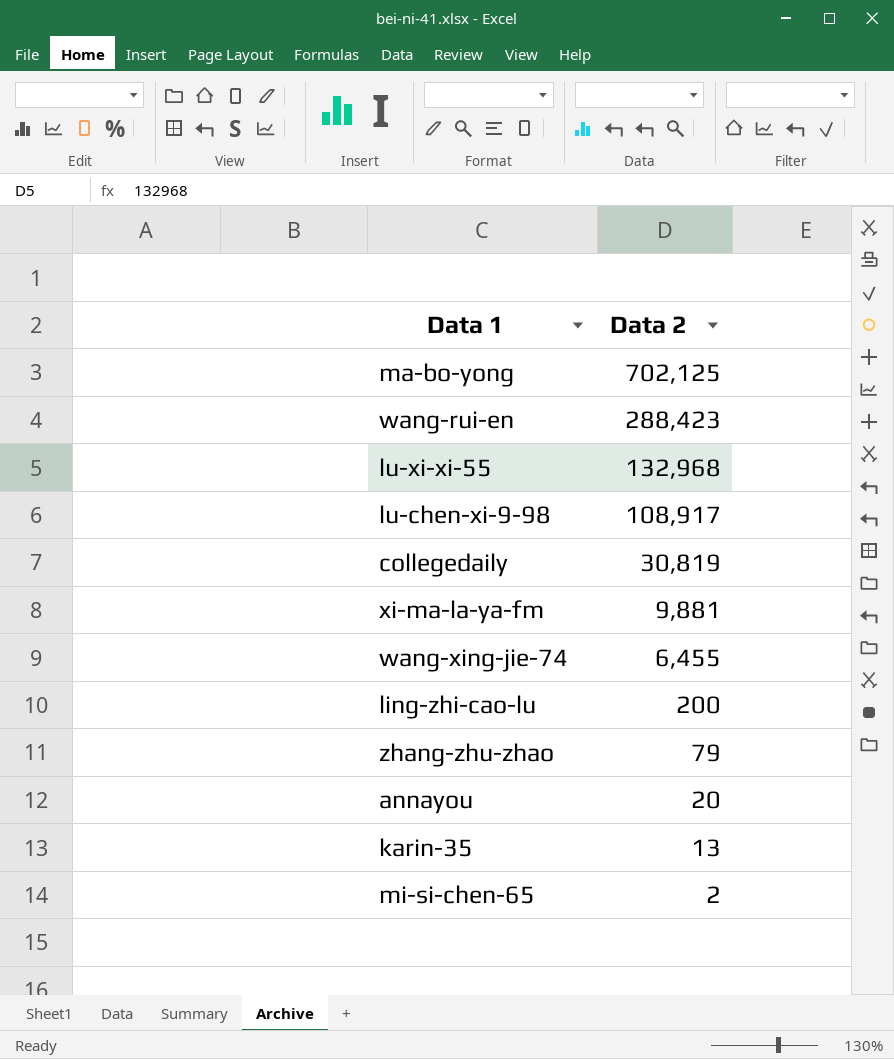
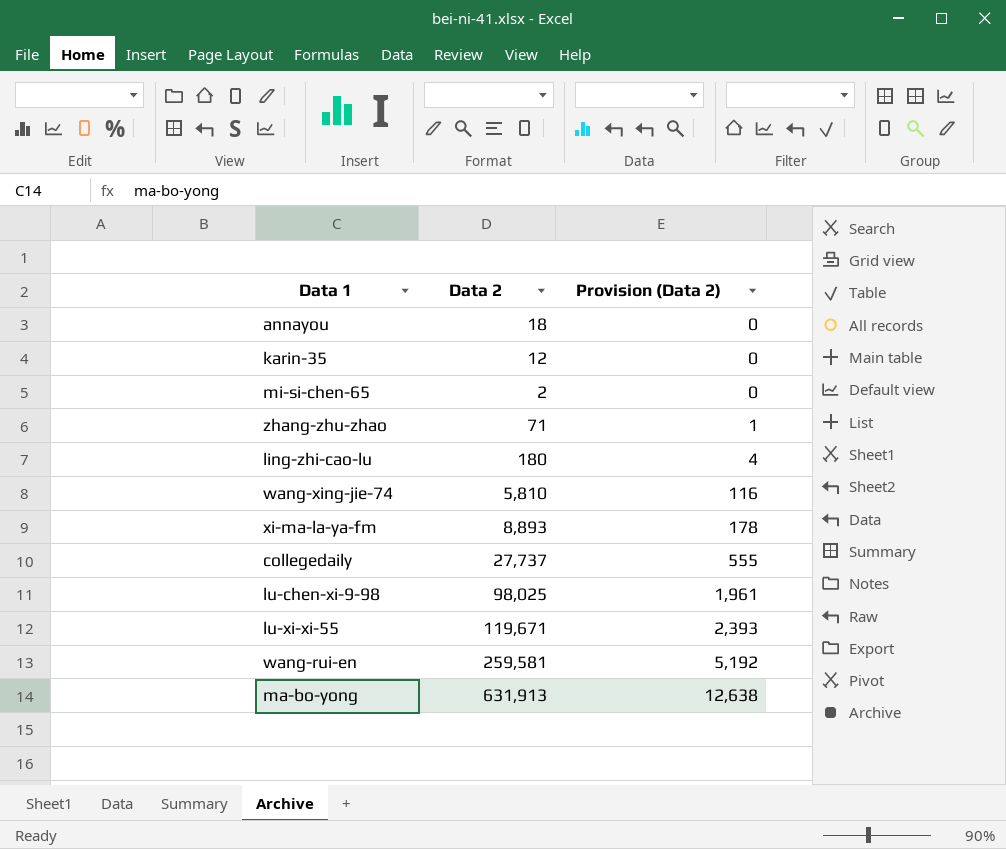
row order: Data 2 descending -> Provision (Data 2) ascending
column Provision (Data 2) | formula: none -> [Data 2] * 0.02
annayou | Data 2: 20 -> 18
karin-35 | Data 2: 13 -> 12
zhang-zhu-zhao | Data 2: 79 -> 71
ling-zhi-cao-lu | Data 2: 200 -> 180
wang-xing-jie-74 | Data 2: 6,455 -> 5,810
xi-ma-la-ya-fm | Data 2: 9,881 -> 8,893
collegedaily | Data 2: 30,819 -> 27,737
lu-chen-xi-9-98 | Data 2: 108,917 -> 98,025
lu-xi-xi-55 | Data 2: 132,968 -> 119,671
wang-rui-en | Data 2: 288,423 -> 259,581
ma-bo-yong | Data 2: 702,125 -> 631,913

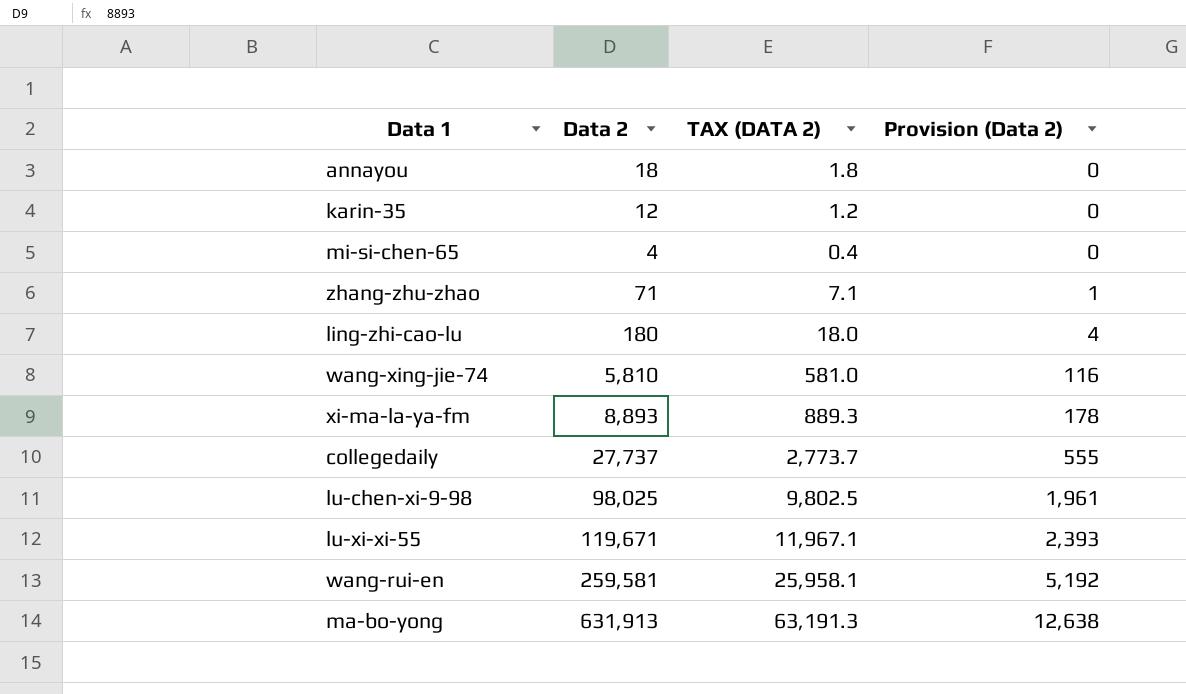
column TAX (DATA 2) | formula: none -> [Data 2] * 0.1
mi-si-chen-65 | Data 2: 2 -> 4

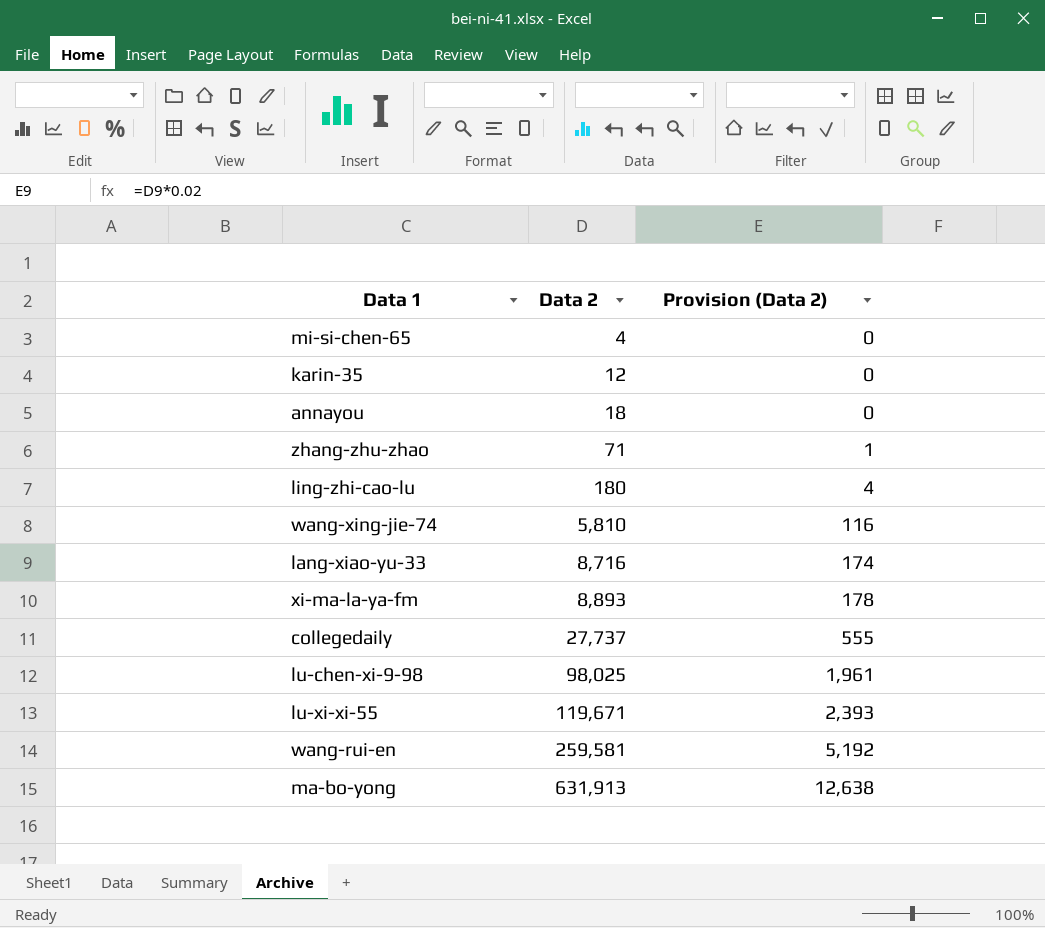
row order: Provision (Data 2) ascending -> Data 2 ascending
column TAX (DATA 2) | formula: [Data 2] * 0.1 -> none
row lang-xiao-yu-33: none -> 8,716 | 174

